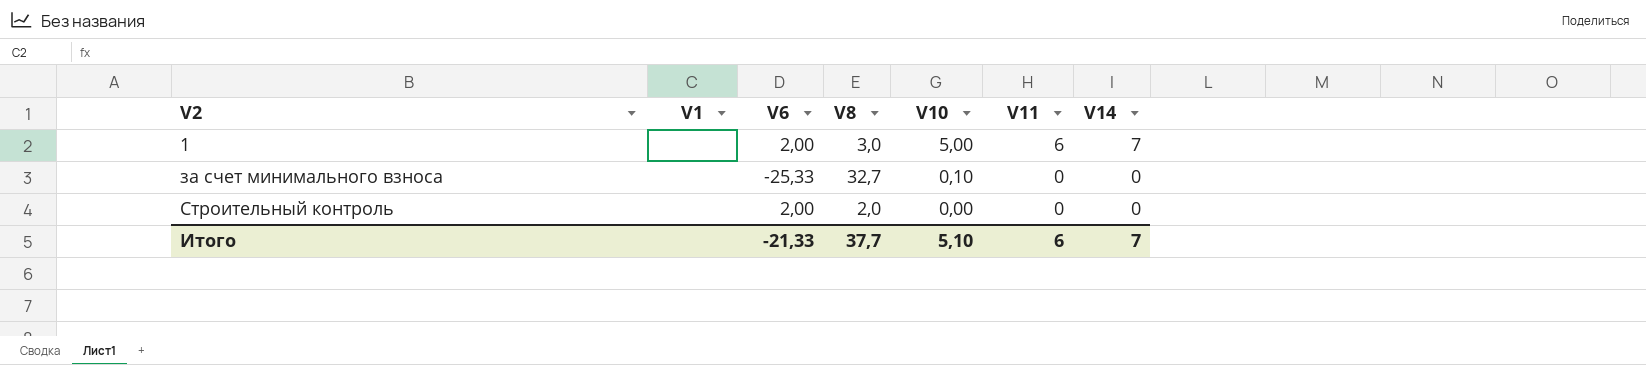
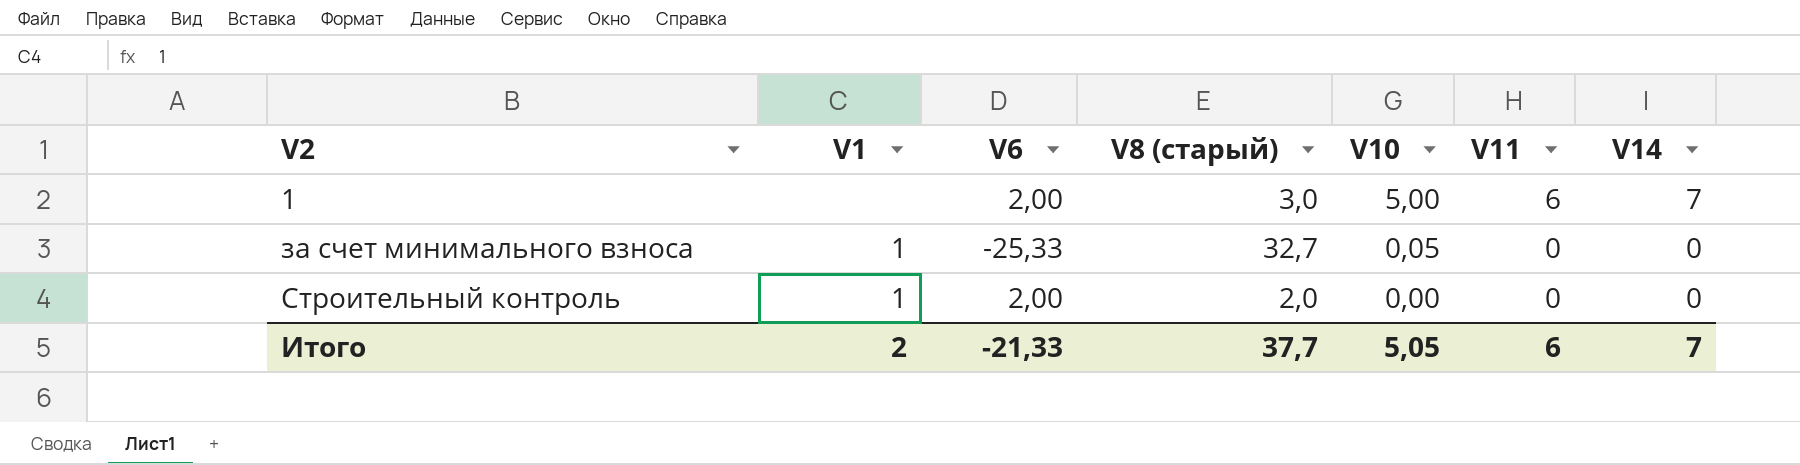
column name: V8 -> V8 (старый)
за счет минимального взноса | V1: none -> 1
за счет минимального взноса | V10: 0,10 -> 0,05
Строительный контроль | V1: none -> 1
Итого | V1: none -> 2
Итого | V10: 5,10 -> 5,05

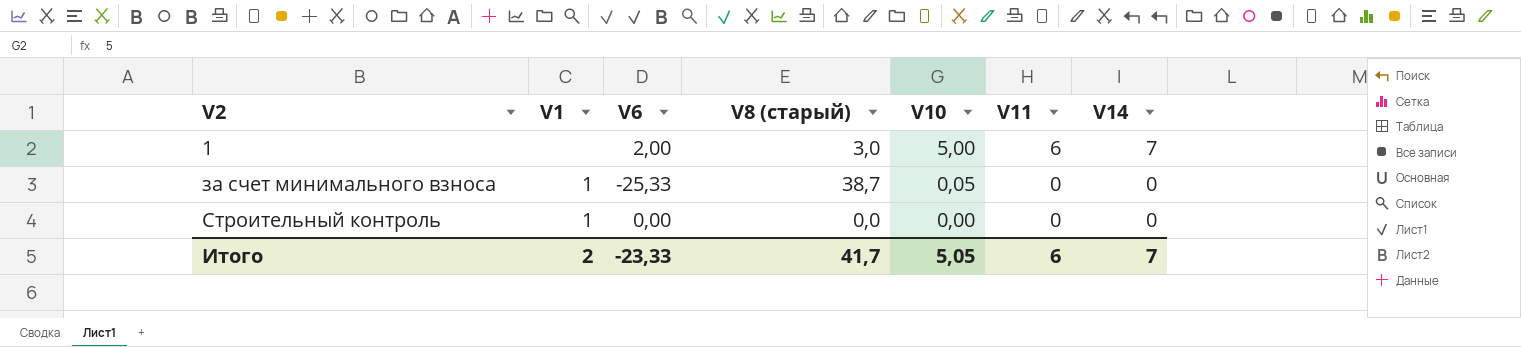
за счет минимального взноса | V8 (старый): 32,7 -> 38,7
Строительный контроль | V6: 2,00 -> 0,00
Строительный контроль | V8 (старый): 2,0 -> 0,0
Итого | V6: -21,33 -> -23,33
Итого | V8 (старый): 37,7 -> 41,7

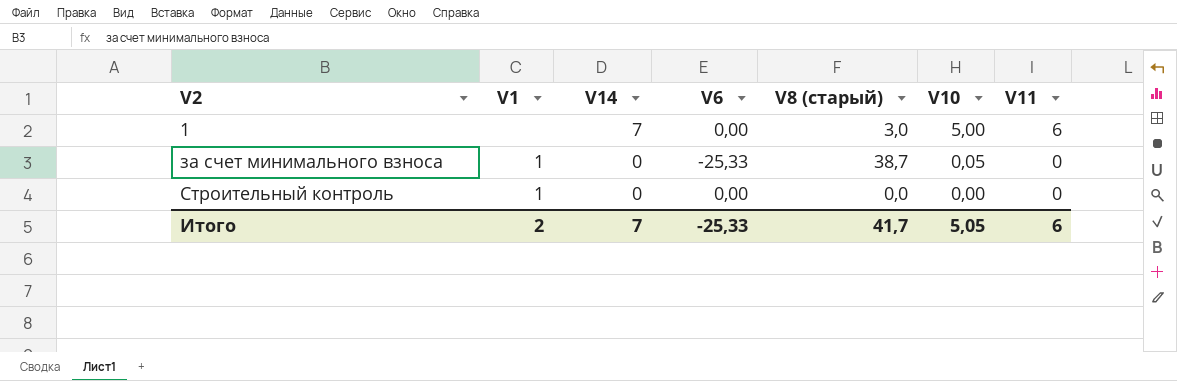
column V14 | position: 7 -> 3
1 | V6: 2,00 -> 0,00
Итого | V6: -23,33 -> -25,33

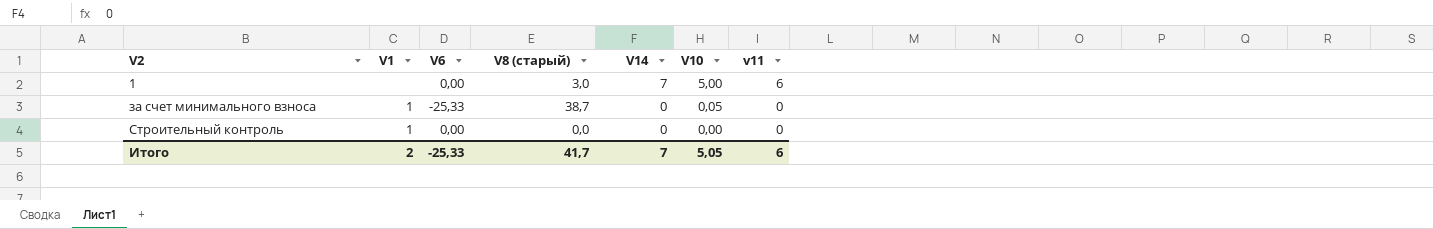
column V14 | position: 3 -> 5
column name: V11 -> v11

